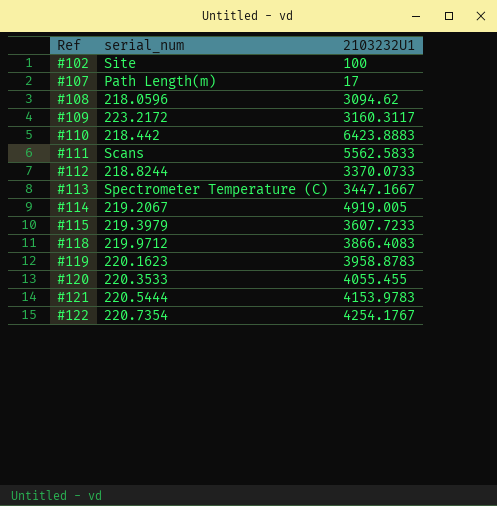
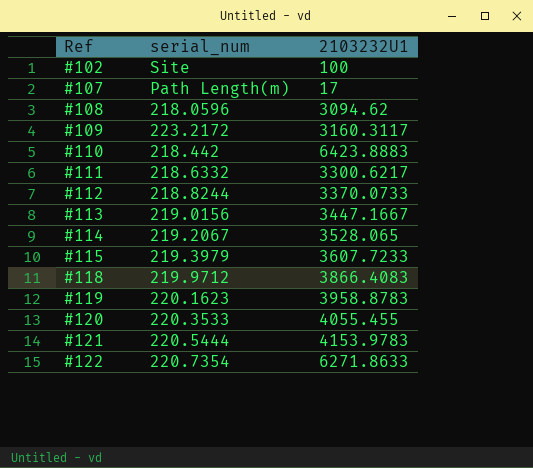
#111 | serial_num: Scans -> 218.6332
#111 | 2103232U1: 5562.5833 -> 3300.6217
#113 | serial_num: Spectrometer Temperature (C) -> 219.0156
#114 | 2103232U1: 4919.005 -> 3528.065
#122 | 2103232U1: 4254.1767 -> 6271.8633

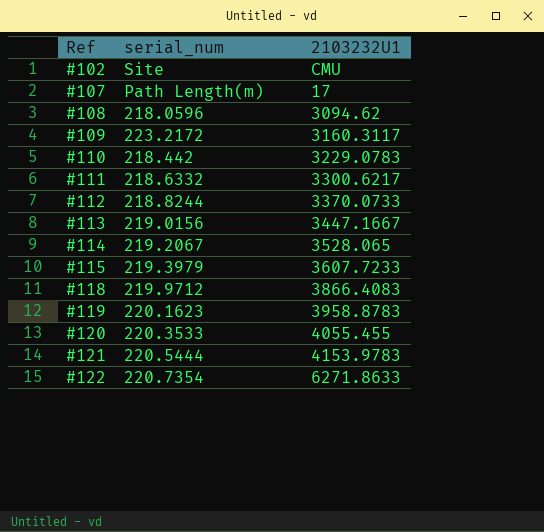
#102 | 2103232U1: 100 -> CMU
#110 | 2103232U1: 6423.8883 -> 3229.0783

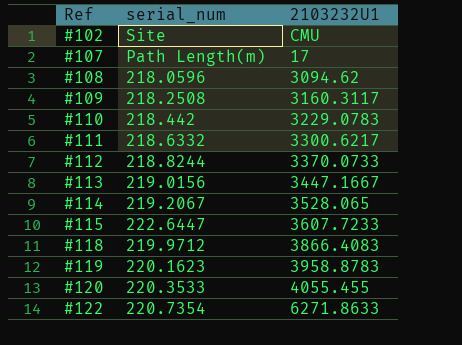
row #121: 220.5444 | 4153.9783 -> none
#109 | serial_num: 223.2172 -> 218.2508
#115 | serial_num: 219.3979 -> 222.6447

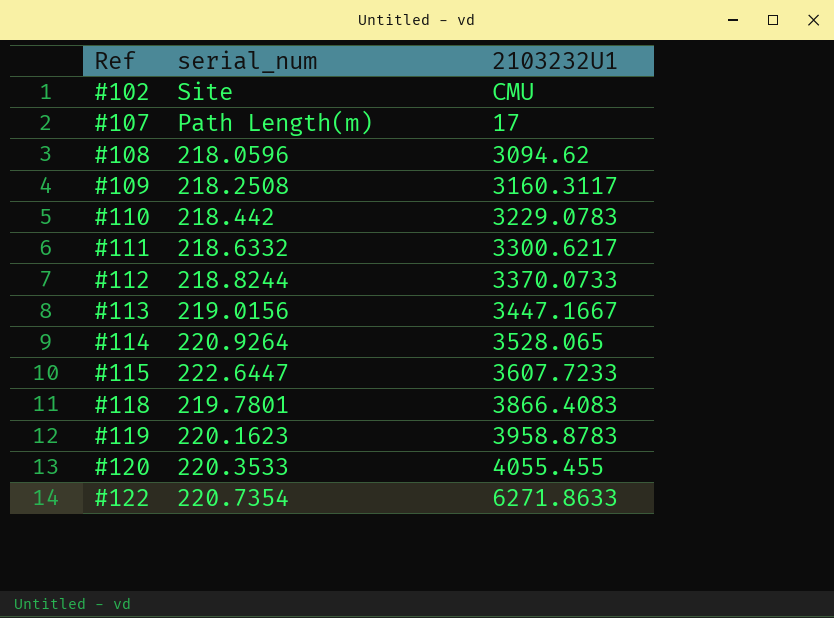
#114 | serial_num: 219.2067 -> 220.9264
#118 | serial_num: 219.9712 -> 219.7801

